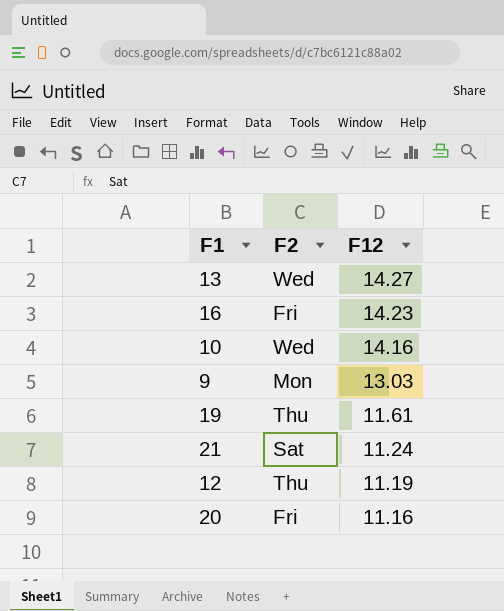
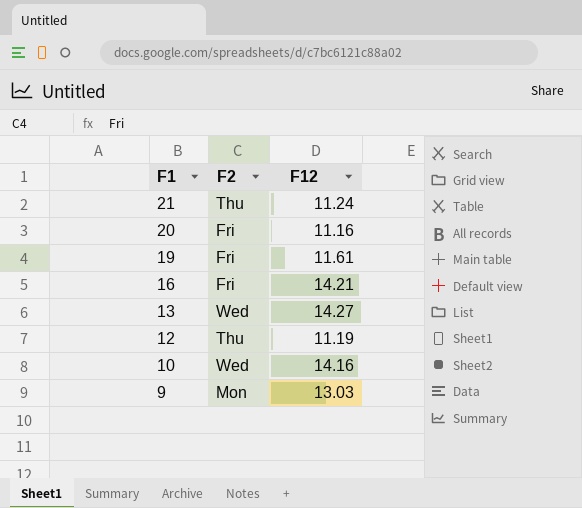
row order: F12 descending -> F1 descending
21 | F2: Sat -> Thu
19 | F2: Thu -> Fri
16 | F12: 14.23 -> 14.21

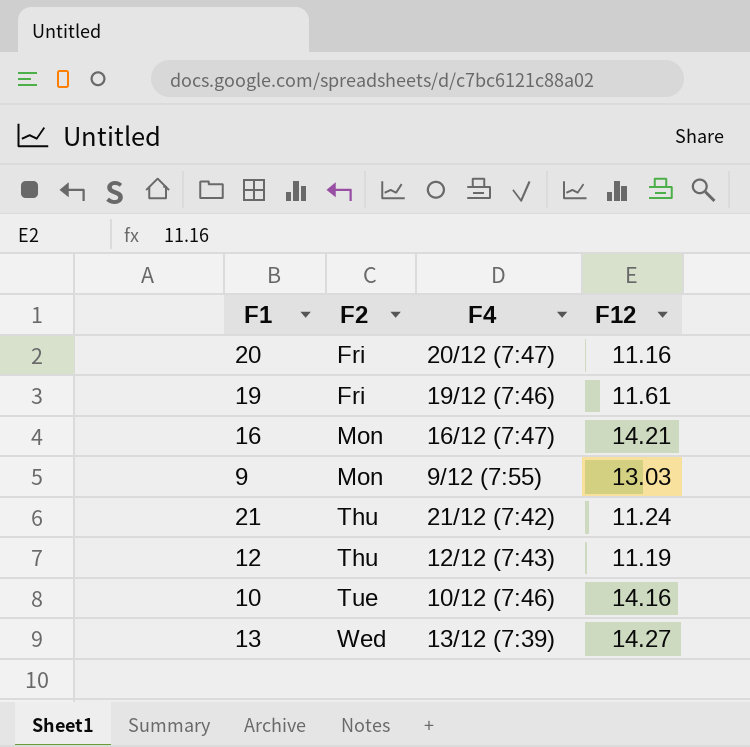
row order: F1 descending -> F2 ascending
column F4 | position: none -> 3
16 | F2: Fri -> Mon
10 | F2: Wed -> Tue

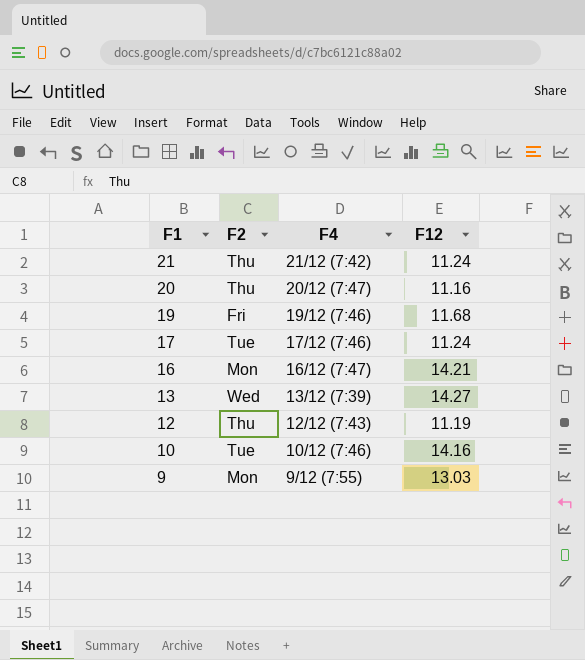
row order: F2 ascending -> F1 descending
20 | F2: Fri -> Thu
19 | F12: 11.61 -> 11.68
row 17: none -> Tue | 17/12 (7:46) | 11.24

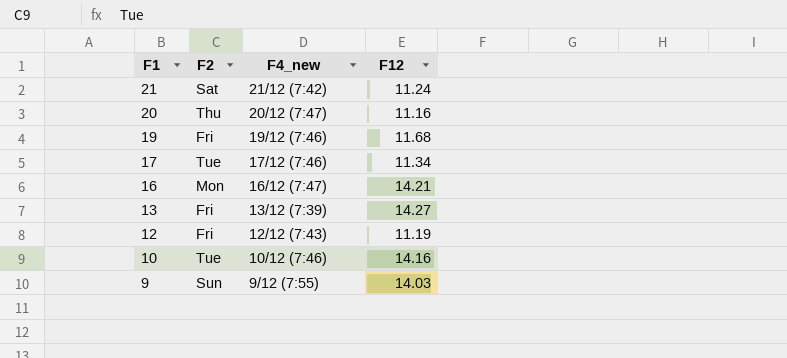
column name: F4 -> F4_new
21 | F2: Thu -> Sat
17 | F12: 11.24 -> 11.34
13 | F2: Wed -> Fri
12 | F2: Thu -> Fri
9 | F2: Mon -> Sun
9 | F12: 13.03 -> 14.03

